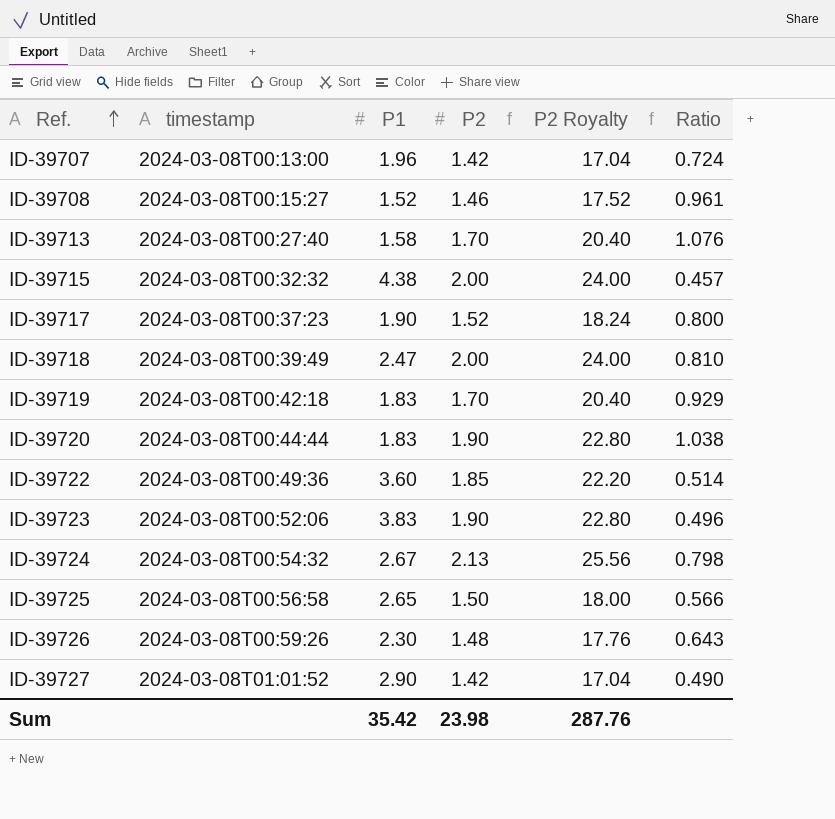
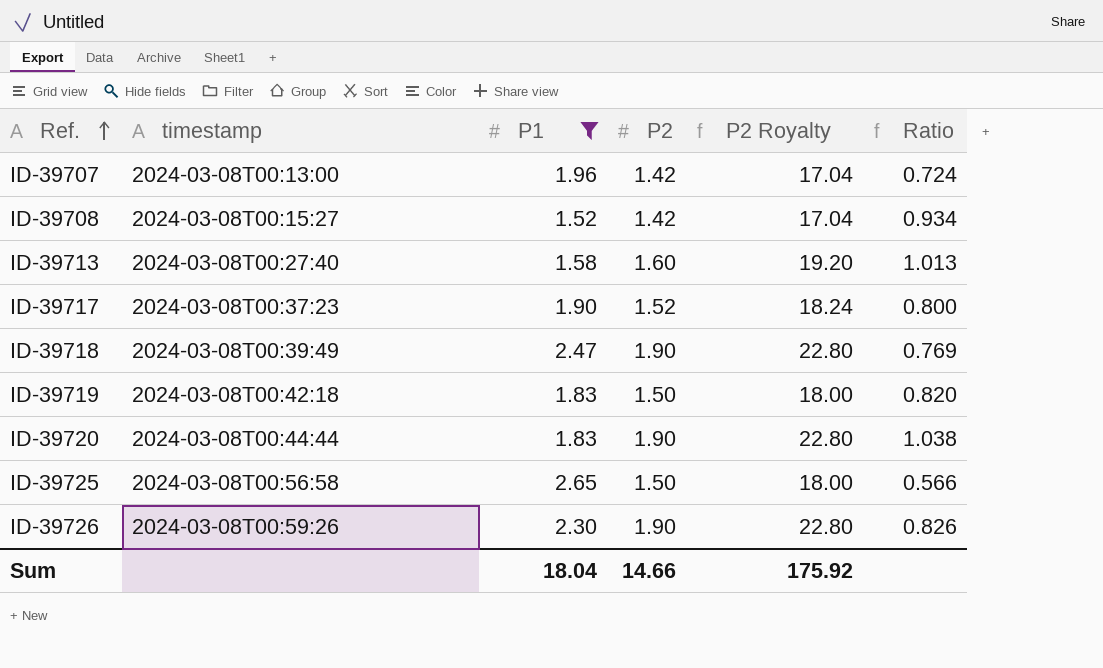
filter: none -> P1 <= 2.65
ID-39708 | P2: 1.46 -> 1.42
ID-39708 | P2 Royalty: 17.52 -> 17.04
ID-39708 | Ratio: 0.961 -> 0.934
ID-39713 | P2: 1.70 -> 1.60
ID-39713 | P2 Royalty: 20.40 -> 19.20
ID-39713 | Ratio: 1.076 -> 1.013
ID-39718 | P2: 2.00 -> 1.90
ID-39718 | P2 Royalty: 24.00 -> 22.80
ID-39718 | Ratio: 0.810 -> 0.769
ID-39719 | P2: 1.70 -> 1.50
ID-39719 | P2 Royalty: 20.40 -> 18.00
ID-39719 | Ratio: 0.929 -> 0.820
ID-39726 | P2: 1.48 -> 1.90
ID-39726 | P2 Royalty: 17.76 -> 22.80
ID-39726 | Ratio: 0.643 -> 0.826
Sum | P1: 35.42 -> 18.04
Sum | P2: 23.98 -> 14.66
Sum | P2 Royalty: 287.76 -> 175.92

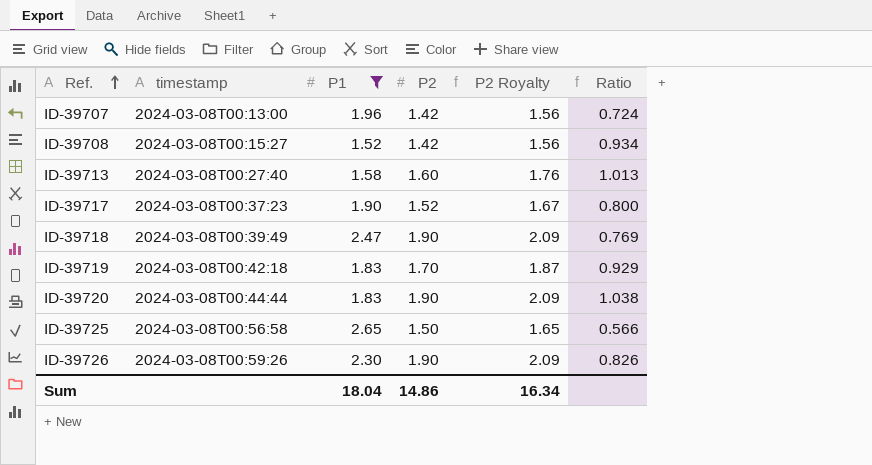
column P2 Royalty | formula: [P2] * 12 -> [P2] * 1.1
ID-39719 | P2: 1.50 -> 1.70
ID-39719 | Ratio: 0.820 -> 0.929
Sum | P2: 14.66 -> 14.86
Sum | P2 Royalty: 175.92 -> 16.34

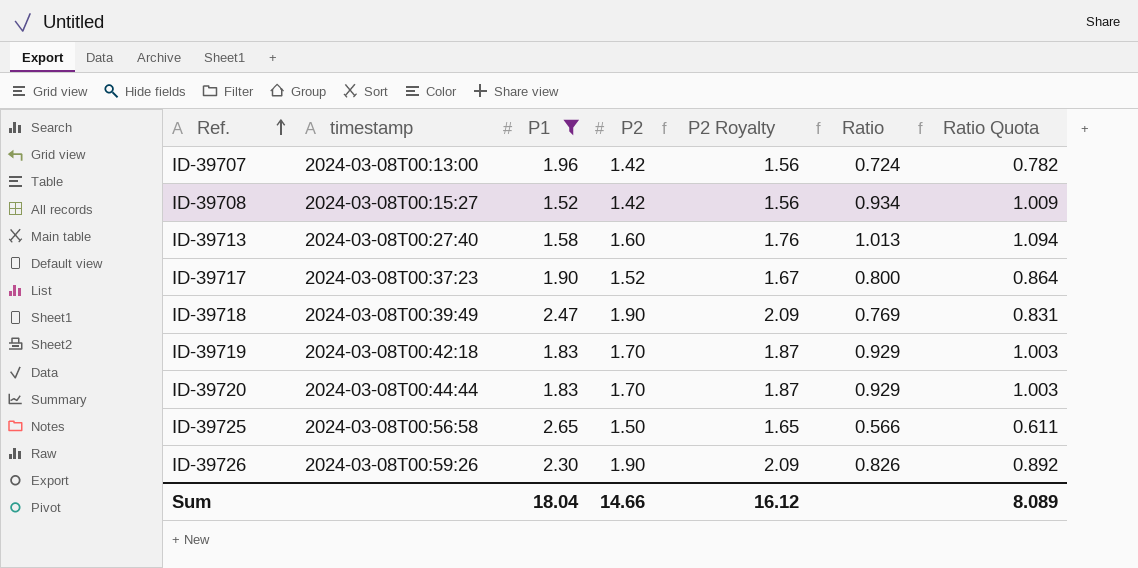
column Ratio Quota | formula: none -> [Ratio] * 1.08
ID-39720 | P2: 1.90 -> 1.70
ID-39720 | P2 Royalty: 2.09 -> 1.87
ID-39720 | Ratio: 1.038 -> 0.929
Sum | P2: 14.86 -> 14.66
Sum | P2 Royalty: 16.34 -> 16.12

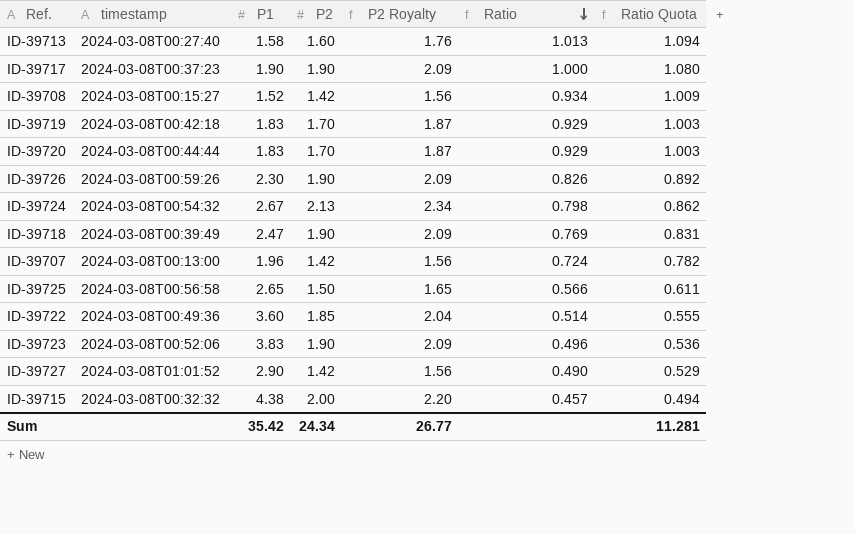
filter: P1 <= 2.65 -> none
row order: Ref. ascending -> Ratio descending
ID-39717 | P2: 1.52 -> 1.90
ID-39717 | P2 Royalty: 1.67 -> 2.09
ID-39717 | Ratio: 0.800 -> 1.000
ID-39717 | Ratio Quota: 0.864 -> 1.080
Sum | P1: 18.04 -> 35.42
Sum | P2: 14.66 -> 24.34
Sum | P2 Royalty: 16.12 -> 26.77
Sum | Ratio Quota: 8.089 -> 11.281

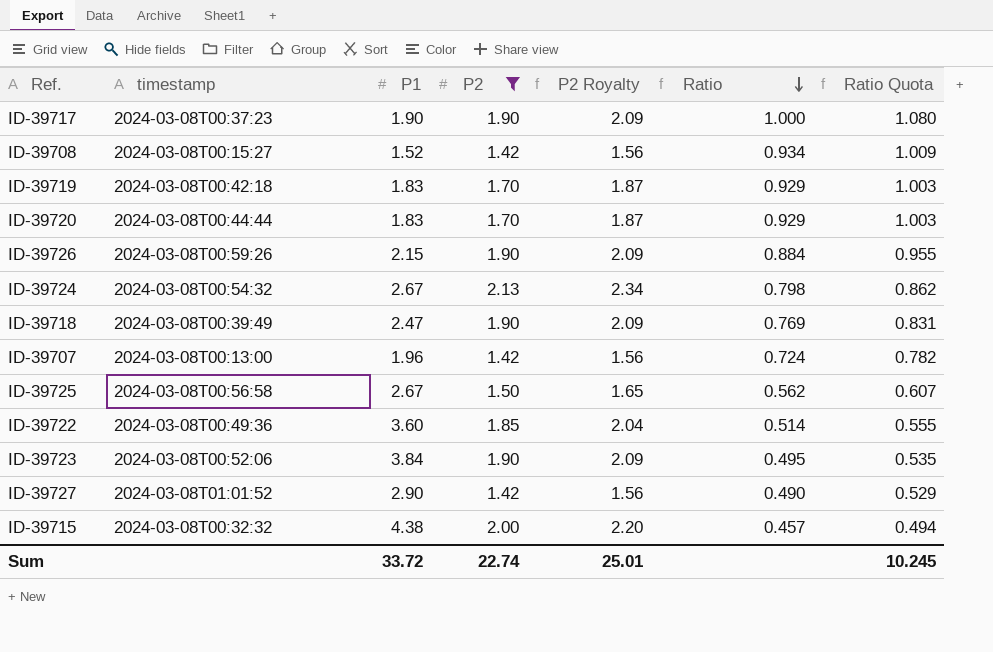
filter: none -> P2 != 1.60
ID-39726 | P1: 2.30 -> 2.15
ID-39726 | Ratio: 0.826 -> 0.884
ID-39726 | Ratio Quota: 0.892 -> 0.955
ID-39725 | P1: 2.65 -> 2.67
ID-39725 | Ratio: 0.566 -> 0.562
ID-39725 | Ratio Quota: 0.611 -> 0.607
ID-39723 | P1: 3.83 -> 3.84
ID-39723 | Ratio: 0.496 -> 0.495
ID-39723 | Ratio Quota: 0.536 -> 0.535
Sum | P1: 35.42 -> 33.72
Sum | P2: 24.34 -> 22.74
Sum | P2 Royalty: 26.77 -> 25.01
Sum | Ratio Quota: 11.281 -> 10.245

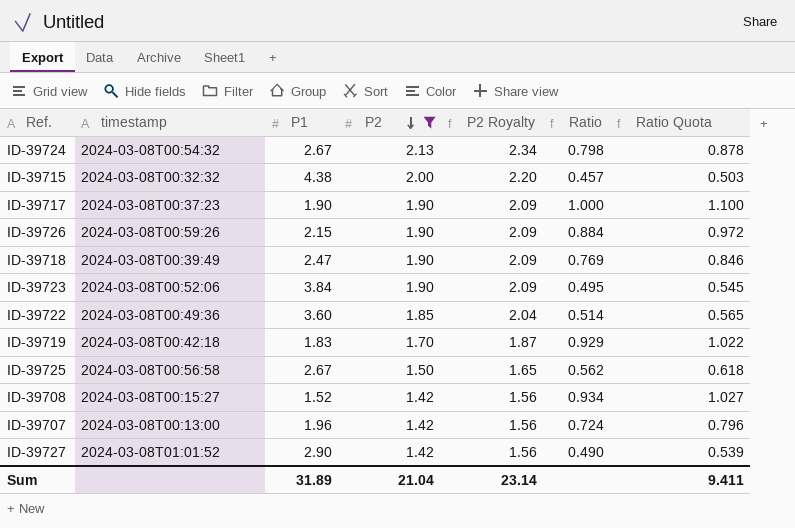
row order: Ratio descending -> P2 descending
column Ratio Quota | formula: [Ratio] * 1.08 -> [Ratio] * 1.1
row ID-39720: 2024-03-08T00:44:44 | 1.83 | 1.70 | 1.87 | 0.929 | 1.003 -> none
Sum | P1: 33.72 -> 31.89
Sum | P2: 22.74 -> 21.04
Sum | P2 Royalty: 25.01 -> 23.14
Sum | Ratio Quota: 10.245 -> 9.411

